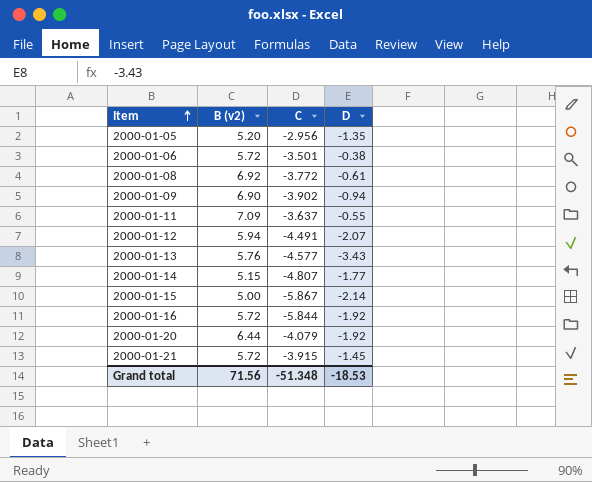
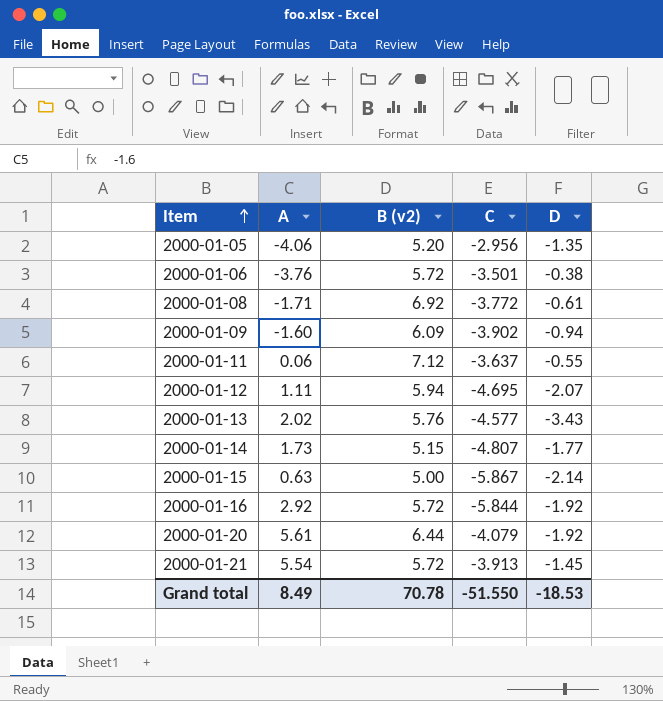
column A | position: none -> 2
2000-01-09 | B (v2): 6.90 -> 6.09
2000-01-11 | B (v2): 7.09 -> 7.12
2000-01-12 | C: -4.491 -> -4.695
2000-01-21 | C: -3.915 -> -3.913
Grand total | B (v2): 71.56 -> 70.78
Grand total | C: -51.348 -> -51.550

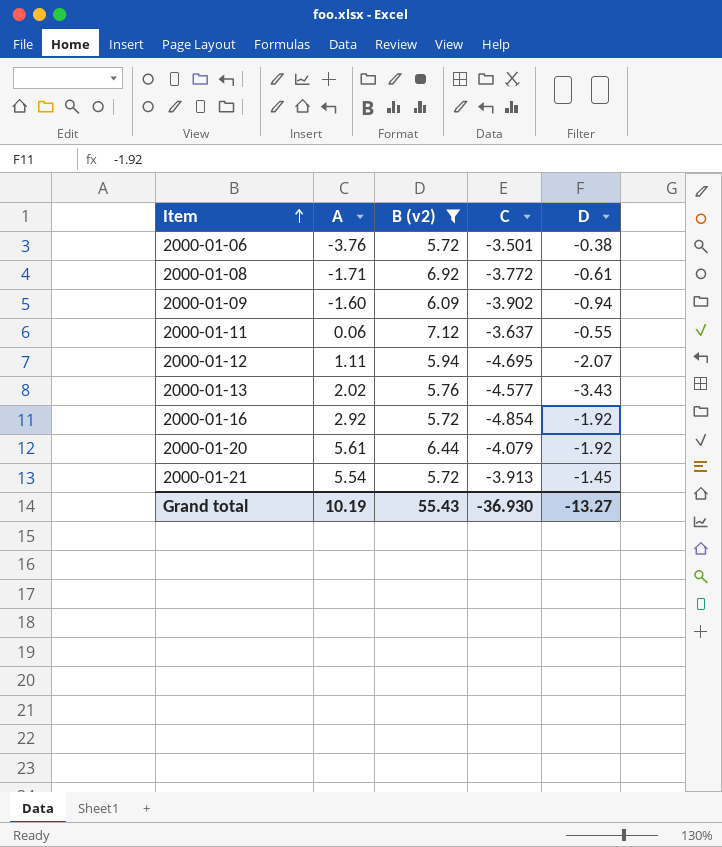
filter: none -> B (v2) >= 5.72
2000-01-16 | C: -5.844 -> -4.854
Grand total | A: 8.49 -> 10.19
Grand total | B (v2): 70.78 -> 55.43
Grand total | C: -51.550 -> -36.930
Grand total | D: -18.53 -> -13.27

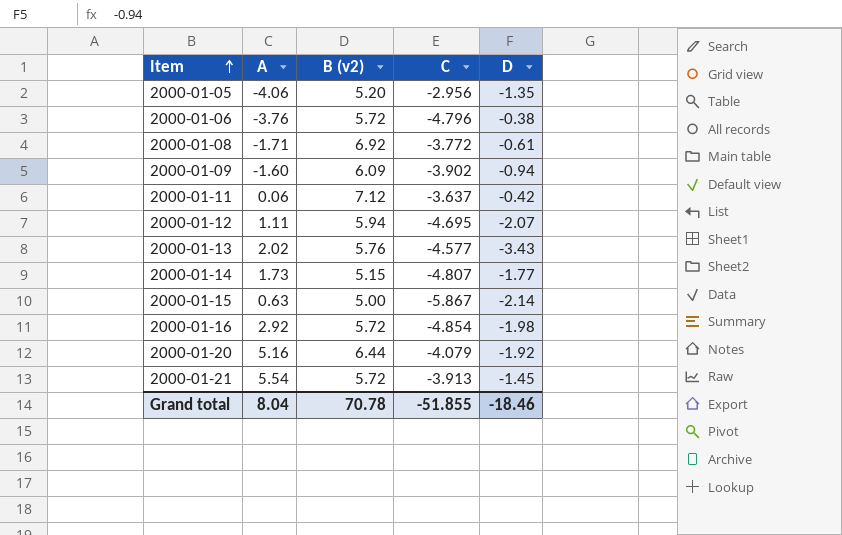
filter: B (v2) >= 5.72 -> none
2000-01-06 | C: -3.501 -> -4.796
2000-01-11 | D: -0.55 -> -0.42
2000-01-16 | D: -1.92 -> -1.98
2000-01-20 | A: 5.61 -> 5.16
Grand total | A: 10.19 -> 8.04
Grand total | B (v2): 55.43 -> 70.78
Grand total | C: -36.930 -> -51.855
Grand total | D: -13.27 -> -18.46

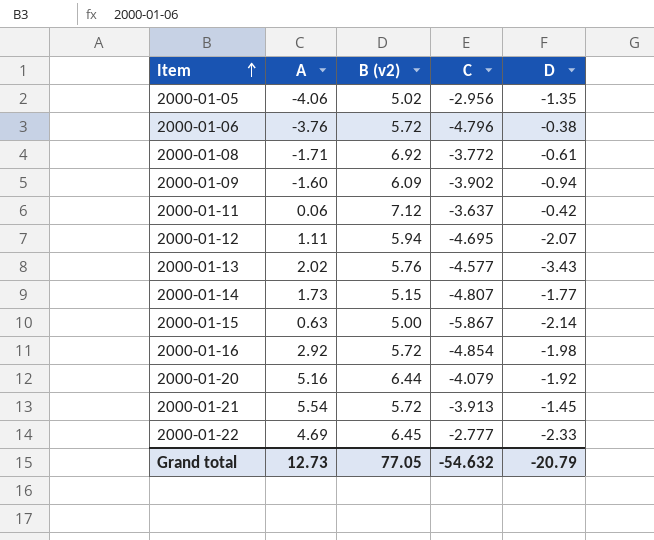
2000-01-05 | B (v2): 5.20 -> 5.02
row 2000-01-22: none -> 4.69 | 6.45 | -2.777 | -2.33
Grand total | A: 8.04 -> 12.73
Grand total | B (v2): 70.78 -> 77.05
Grand total | C: -51.855 -> -54.632
Grand total | D: -18.46 -> -20.79

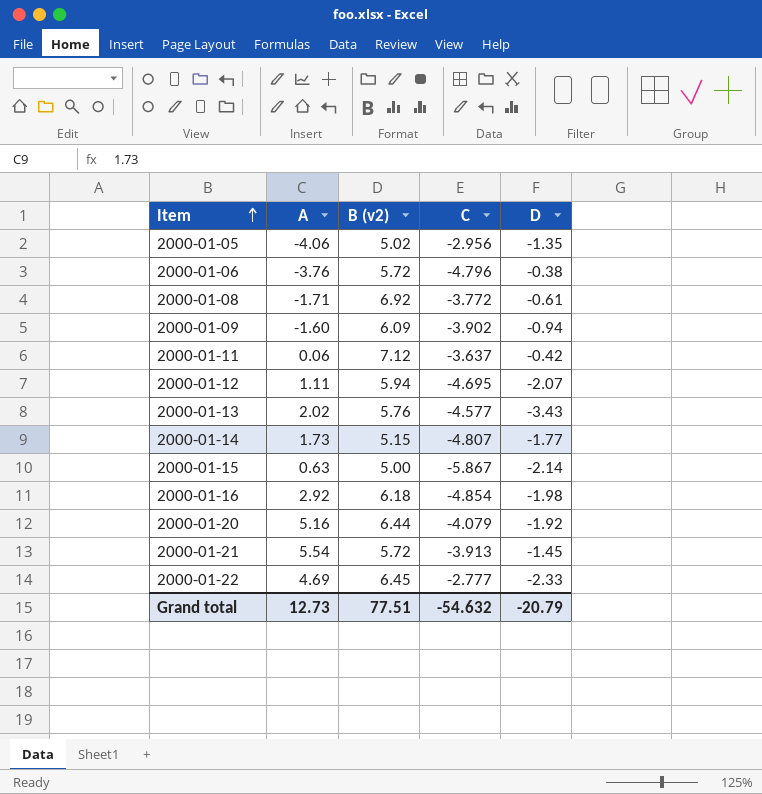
2000-01-16 | B (v2): 5.72 -> 6.18
Grand total | B (v2): 77.05 -> 77.51

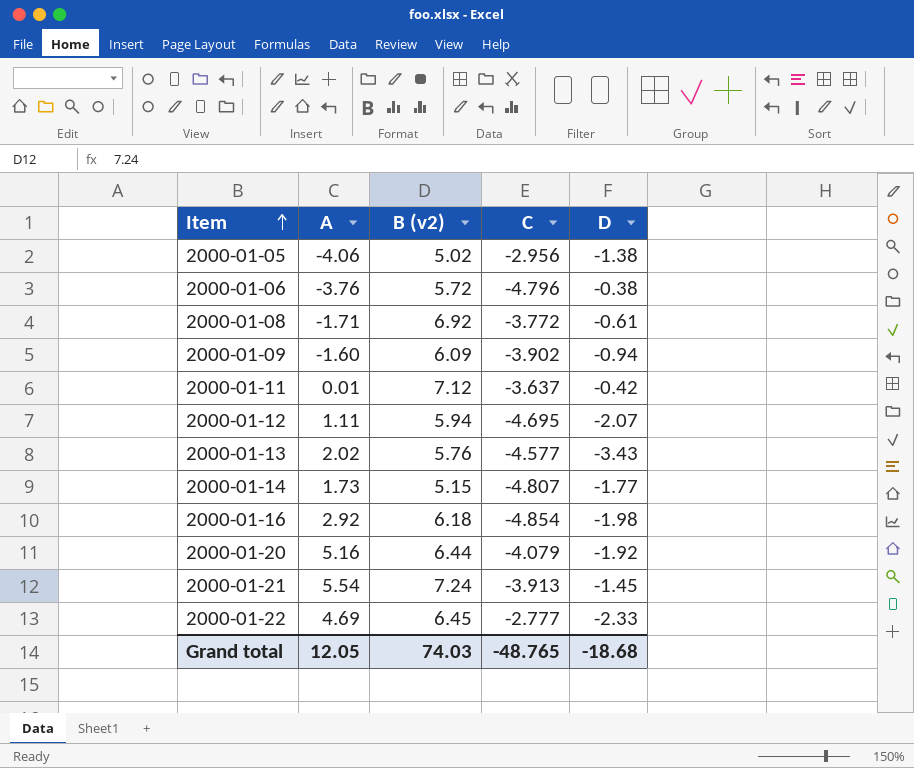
row 2000-01-15: 0.63 | 5.00 | -5.867 | -2.14 -> none
2000-01-05 | D: -1.35 -> -1.38
2000-01-11 | A: 0.06 -> 0.01
2000-01-21 | B (v2): 5.72 -> 7.24
Grand total | A: 12.73 -> 12.05
Grand total | B (v2): 77.51 -> 74.03
Grand total | C: -54.632 -> -48.765
Grand total | D: -20.79 -> -18.68

